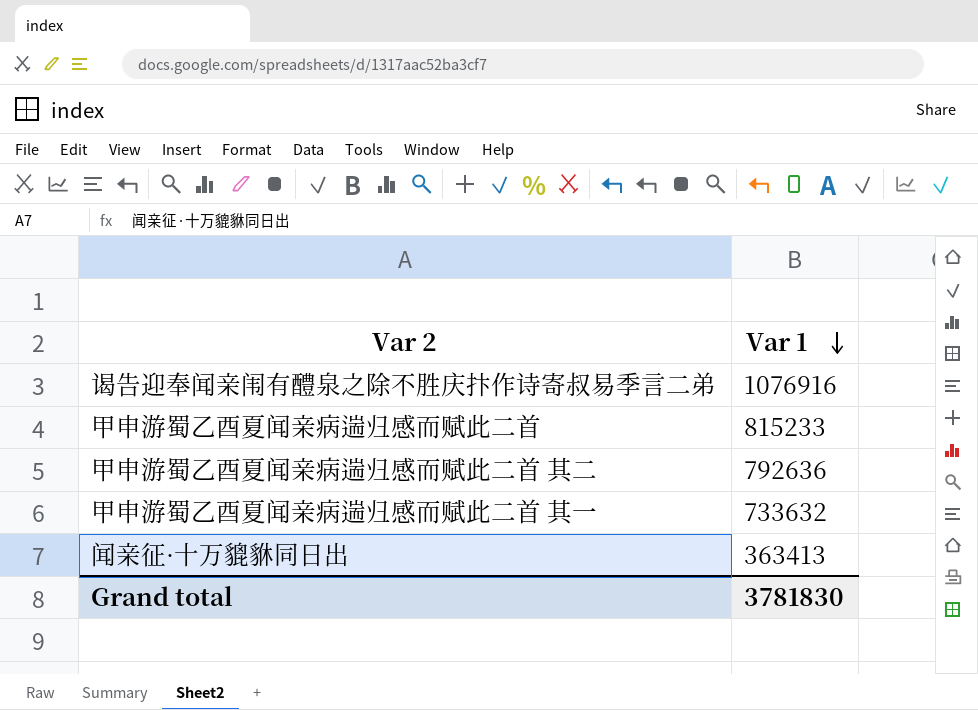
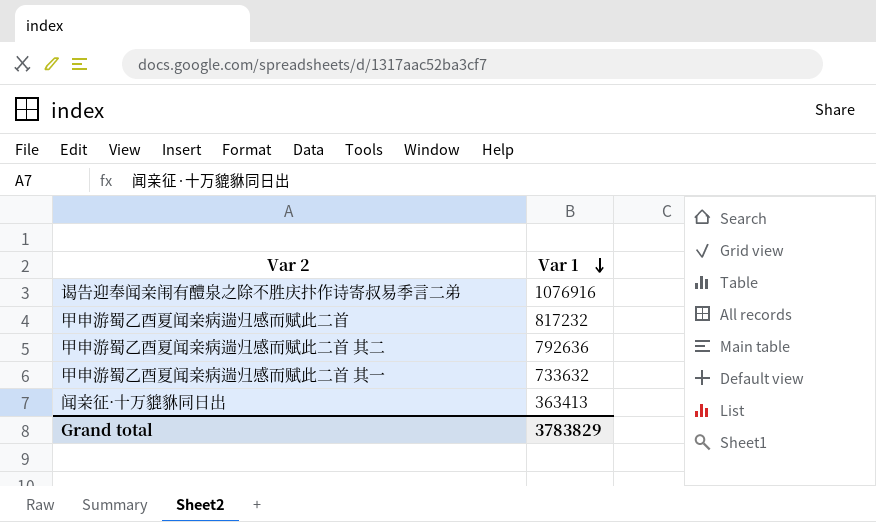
甲申游蜀乙酉夏闻亲病遄归感而赋此二首 | Var 1: 815233 -> 817232
Grand total | Var 1: 3781830 -> 3783829

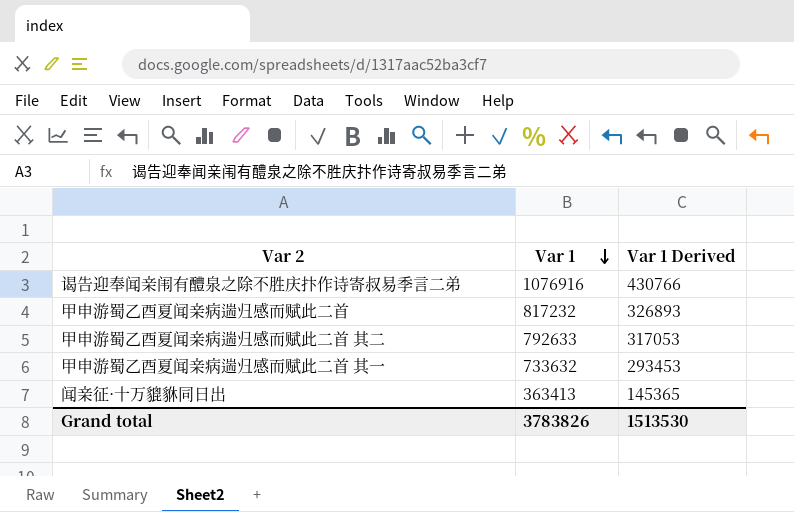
column Var 1 Derived | formula: none -> [Var 1] * 0.4
甲申游蜀乙酉夏闻亲病遄归感而赋此二首 其二 | Var 1: 792636 -> 792633
Grand total | Var 1: 3783829 -> 3783826

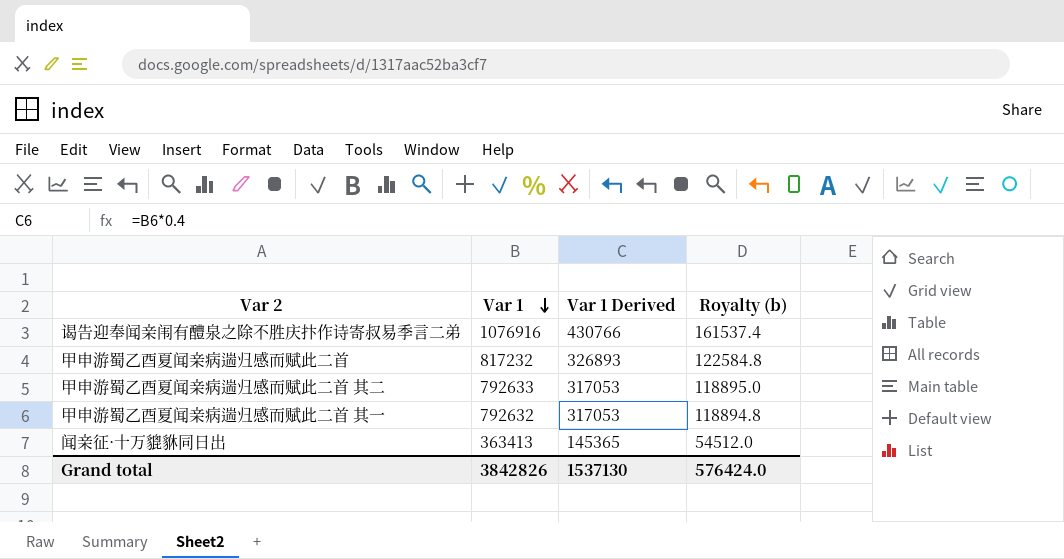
column Royalty (b) | formula: none -> [Var 1] * 0.15
甲申游蜀乙酉夏闻亲病遄归感而赋此二首 其一 | Var 1: 733632 -> 792632
甲申游蜀乙酉夏闻亲病遄归感而赋此二首 其一 | Var 1 Derived: 293453 -> 317053
Grand total | Var 1: 3783826 -> 3842826
Grand total | Var 1 Derived: 1513530 -> 1537130

